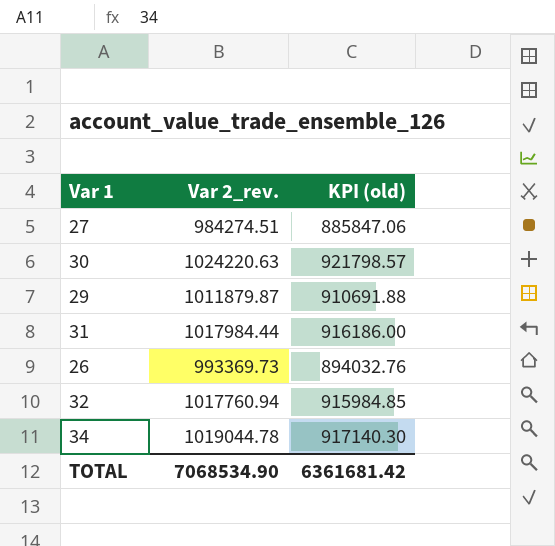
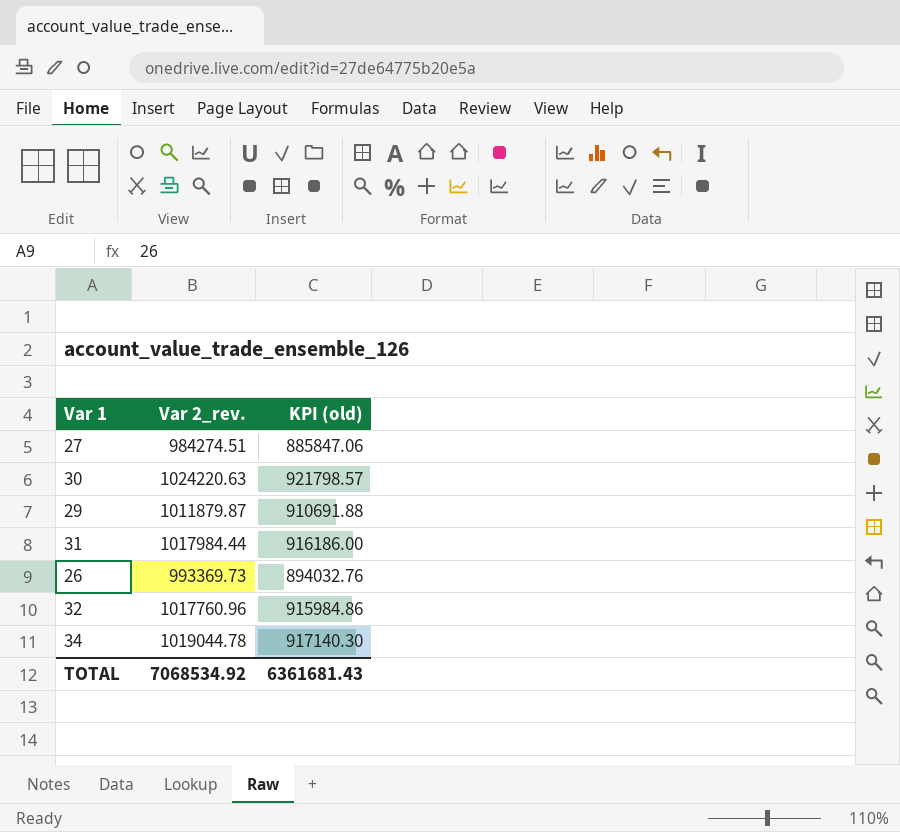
32 | Var 2_rev.: 1017760.94 -> 1017760.96
32 | KPI (old): 915984.85 -> 915984.86
TOTAL | Var 2_rev.: 7068534.90 -> 7068534.92
TOTAL | KPI (old): 6361681.42 -> 6361681.43

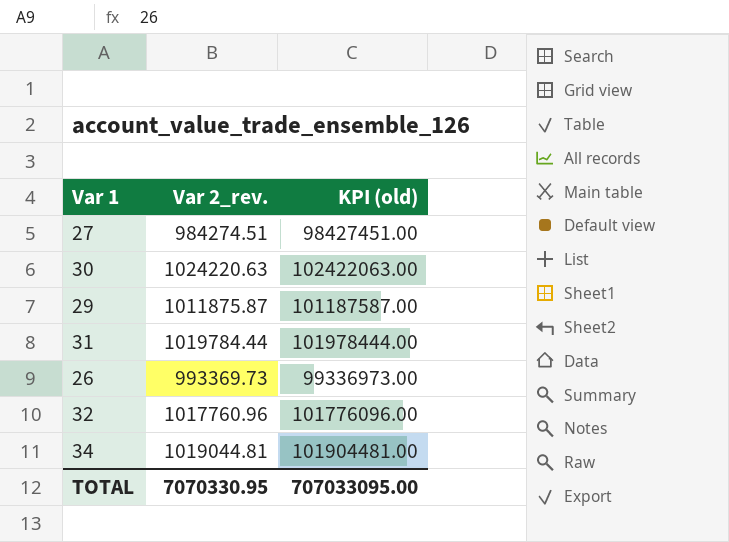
column KPI (old) | formula: [Var 2_rev.] * 0.9 -> [Var 2_rev.] * 100
29 | Var 2_rev.: 1011879.87 -> 1011875.87
31 | Var 2_rev.: 1017984.44 -> 1019784.44
34 | Var 2_rev.: 1019044.78 -> 1019044.81
TOTAL | Var 2_rev.: 7068534.92 -> 7070330.95
TOTAL | KPI (old): 6361681.43 -> 707033095.00

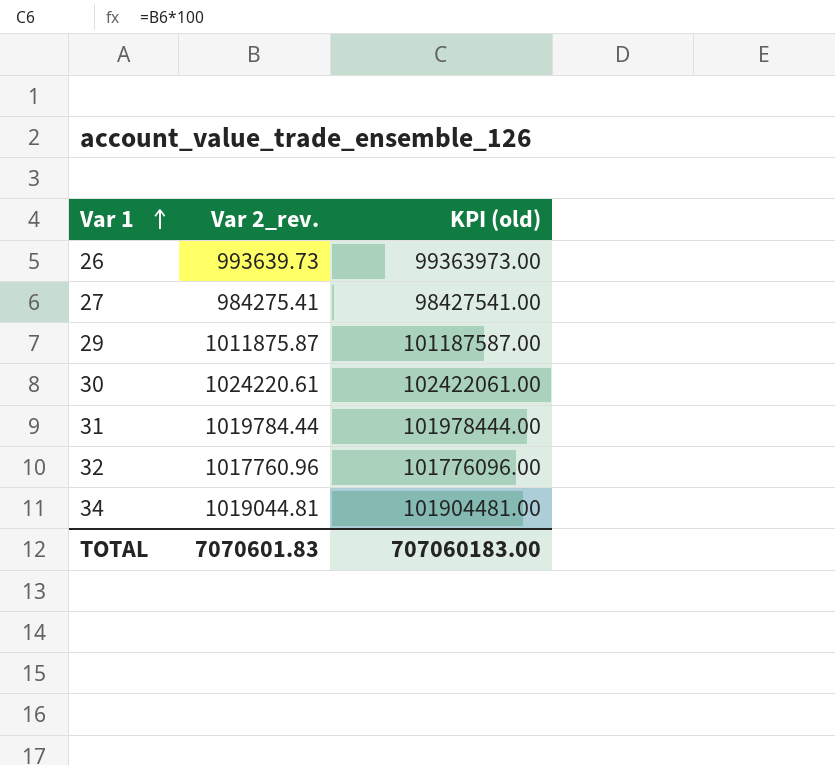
row order: none -> Var 1 ascending
26 | Var 2_rev.: 993369.73 -> 993639.73
26 | KPI (old): 99336973.00 -> 99363973.00
27 | Var 2_rev.: 984274.51 -> 984275.41
27 | KPI (old): 98427451.00 -> 98427541.00
30 | Var 2_rev.: 1024220.63 -> 1024220.61
30 | KPI (old): 102422063.00 -> 102422061.00
TOTAL | Var 2_rev.: 7070330.95 -> 7070601.83
TOTAL | KPI (old): 707033095.00 -> 707060183.00

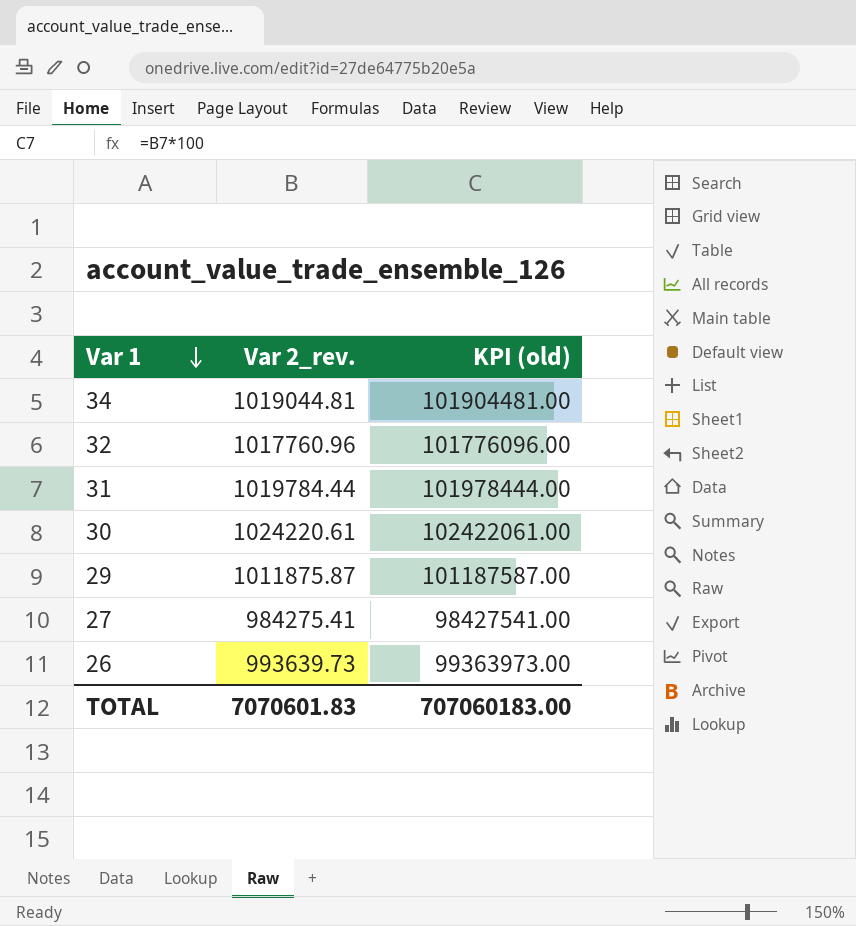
row order: Var 1 ascending -> Var 1 descending

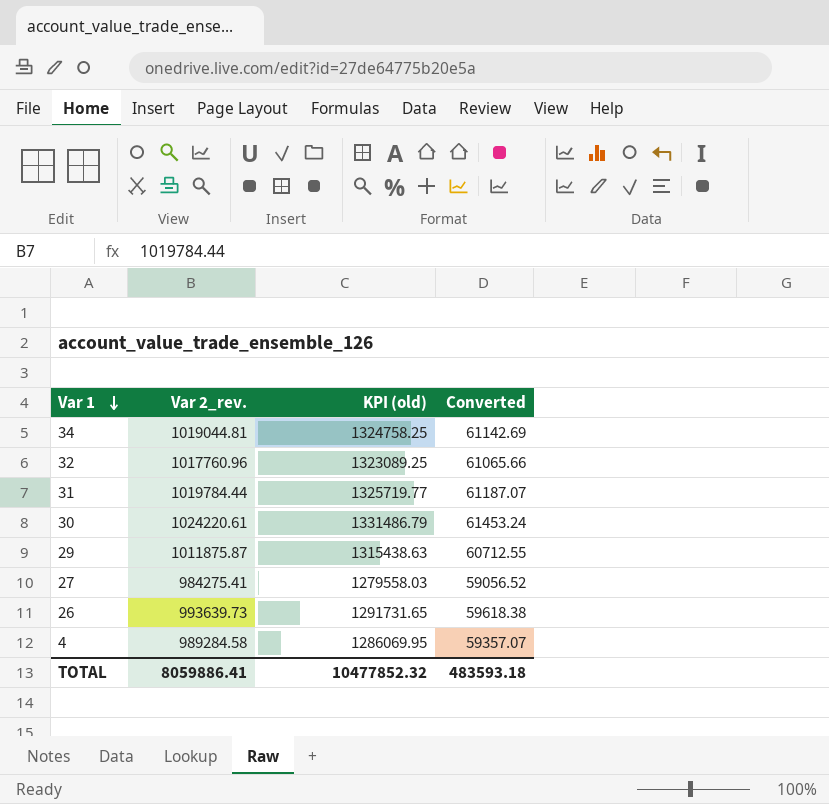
column KPI (old) | formula: [Var 2_rev.] * 100 -> [Var 2_rev.] * 1.3
column Converted | formula: none -> [Var 2_rev.] * 0.06
row 4: none -> 989284.58 | 1286069.95 | 59357.07
TOTAL | Var 2_rev.: 7070601.83 -> 8059886.41
TOTAL | KPI (old): 707060183.00 -> 10477852.32

